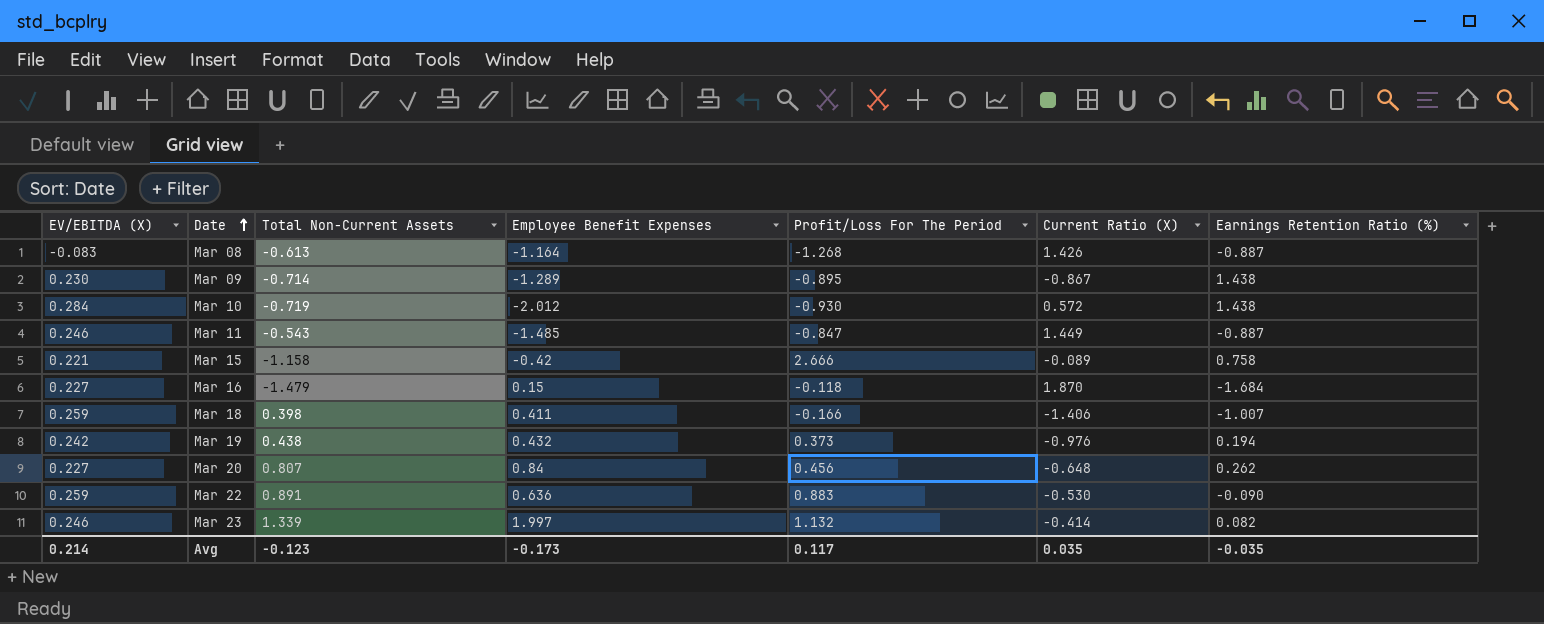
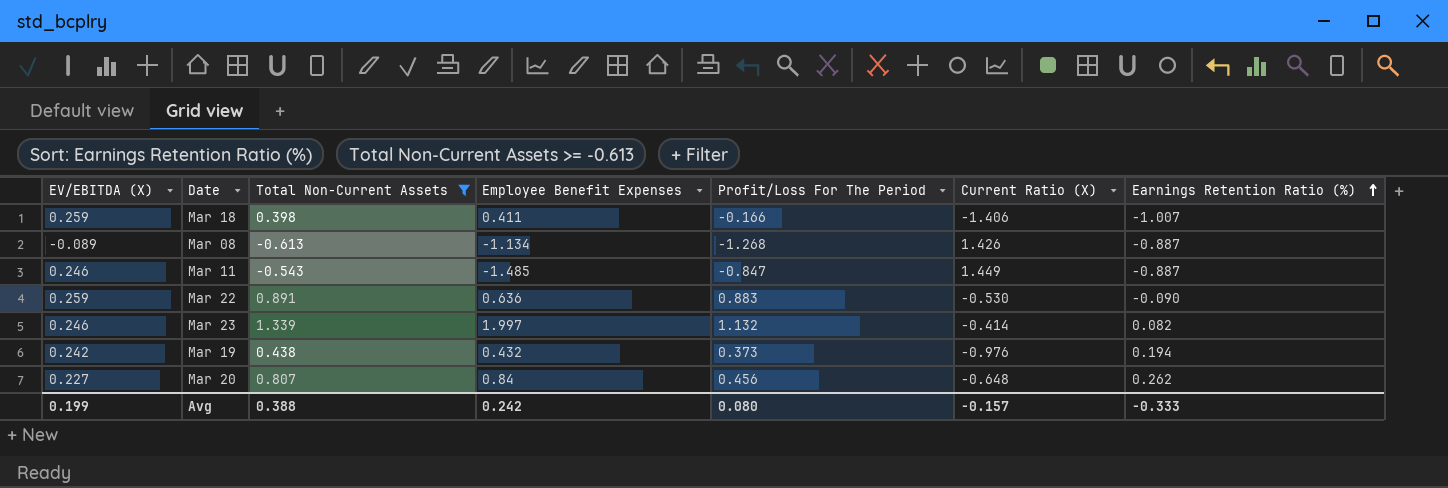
filter: none -> Total Non-Current Assets >= -0.613
row order: Date ascending -> Earnings Retention Ratio (%) ascending
Mar 08 | EV/EBITDA (X): -0.083 -> -0.089
Mar 08 | Employee Benefit Expenses: -1.164 -> -1.134
Avg | EV/EBITDA (X): 0.214 -> 0.199
Avg | Total Non-Current Assets: -0.123 -> 0.388
Avg | Employee Benefit Expenses: -0.173 -> 0.242
Avg | Profit/Loss For The Period: 0.117 -> 0.080
Avg | Current Ratio (X): 0.035 -> -0.157
Avg | Earnings Retention Ratio (%): -0.035 -> -0.333

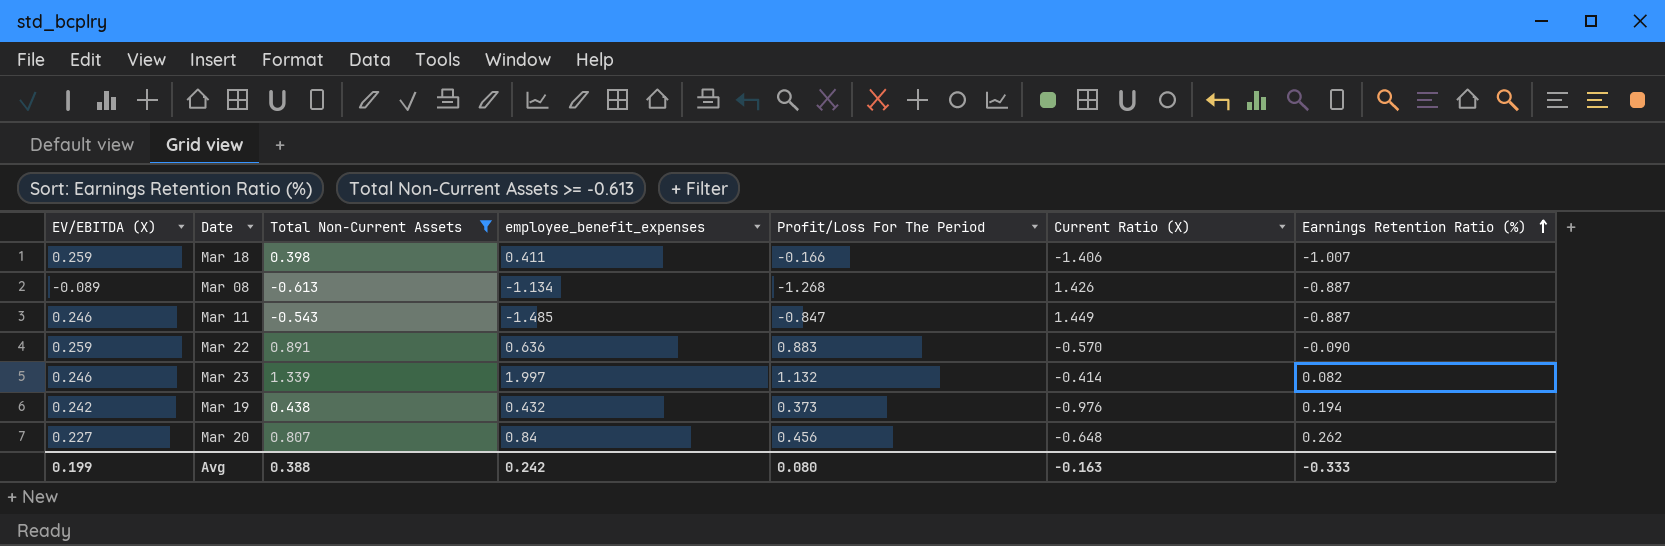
column name: Employee Benefit Expenses -> employee_benefit_expenses
Mar 22 | Current Ratio (X): -0.530 -> -0.570
Avg | Current Ratio (X): -0.157 -> -0.163

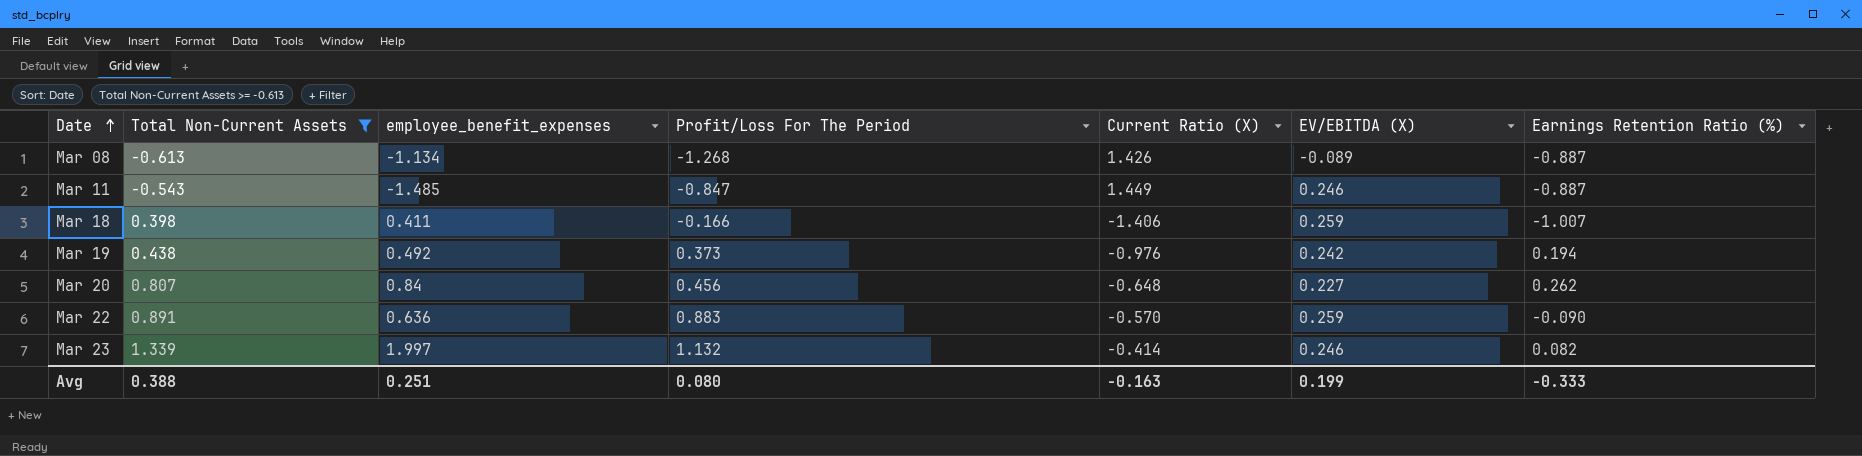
row order: Earnings Retention Ratio (%) ascending -> Date ascending
column EV/EBITDA (X) | position: 1 -> 6
Mar 19 | employee_benefit_expenses: 0.432 -> 0.492
Avg | employee_benefit_expenses: 0.242 -> 0.251

